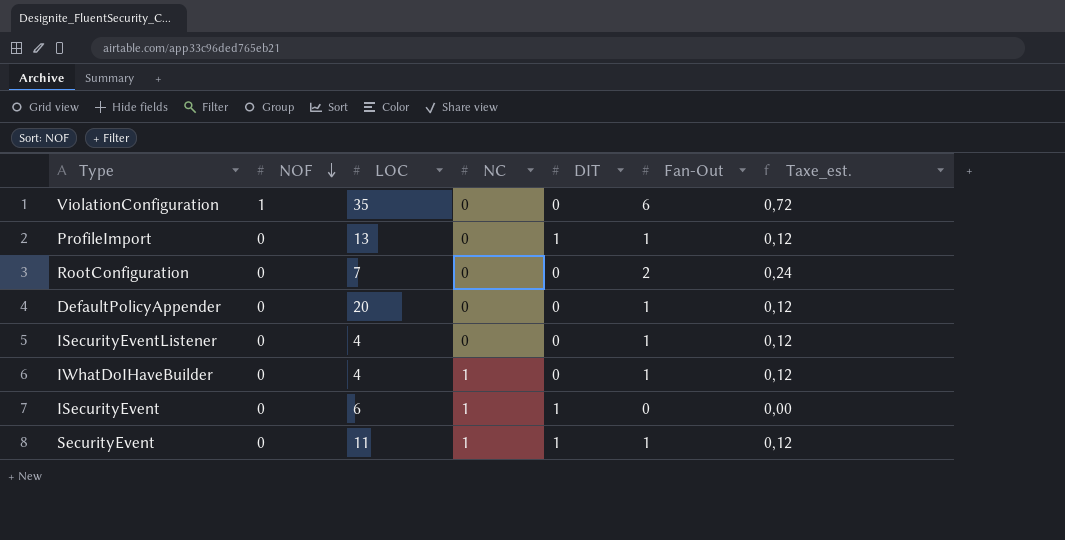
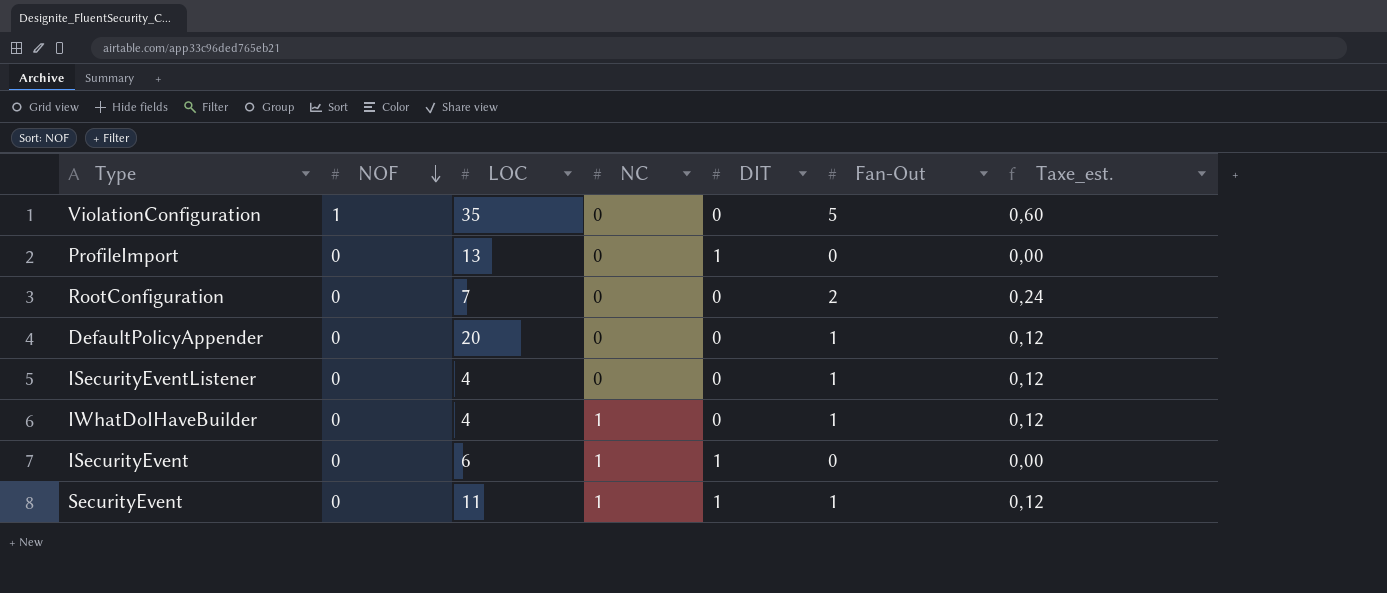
ViolationConfiguration | Fan-Out: 6 -> 5
ViolationConfiguration | Taxe_est.: 0,72 -> 0,60
ProfileImport | Fan-Out: 1 -> 0
ProfileImport | Taxe_est.: 0,12 -> 0,00

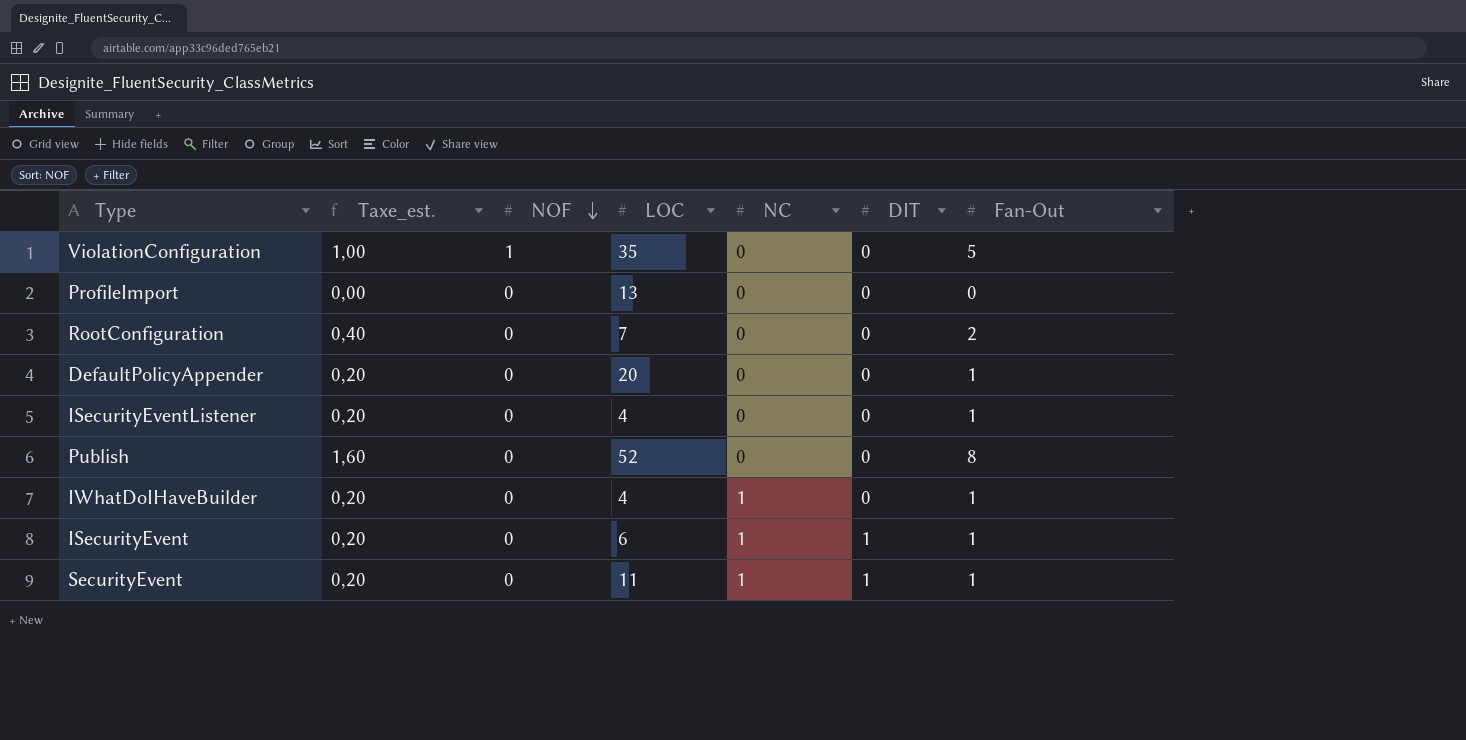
column Taxe_est. | formula: [Fan-Out] * 0,12 -> [Fan-Out] * 0,2
column Taxe_est. | position: 7 -> 2
ProfileImport | DIT: 1 -> 0
row Publish: none -> 1,60 | 0 | 52 | 0 | 0 | 8
ISecurityEvent | Fan-Out: 0 -> 1

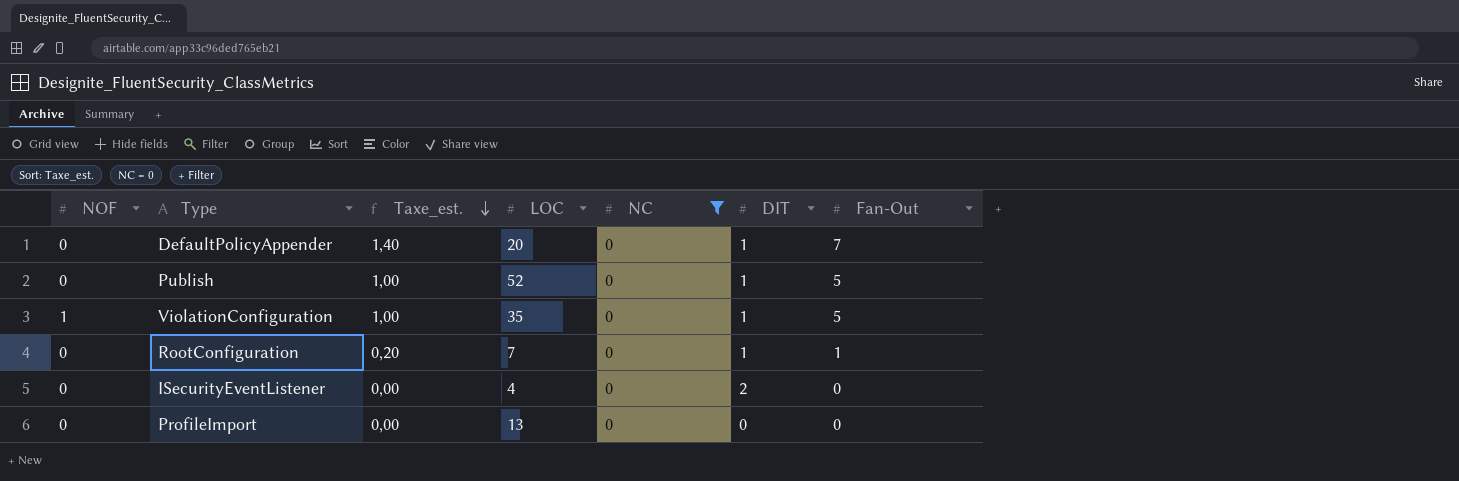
filter: none -> NC = 0
row order: NOF descending -> Taxe_est. descending
column NOF | position: 3 -> 1
DefaultPolicyAppender | Taxe_est.: 0,20 -> 1,40
DefaultPolicyAppender | DIT: 0 -> 1
DefaultPolicyAppender | Fan-Out: 1 -> 7
Publish | Taxe_est.: 1,60 -> 1,00
Publish | DIT: 0 -> 1
Publish | Fan-Out: 8 -> 5
ViolationConfiguration | DIT: 0 -> 1
RootConfiguration | Taxe_est.: 0,40 -> 0,20
RootConfiguration | DIT: 0 -> 1
RootConfiguration | Fan-Out: 2 -> 1
ISecurityEventListener | Taxe_est.: 0,20 -> 0,00
ISecurityEventListener | DIT: 0 -> 2
ISecurityEventListener | Fan-Out: 1 -> 0

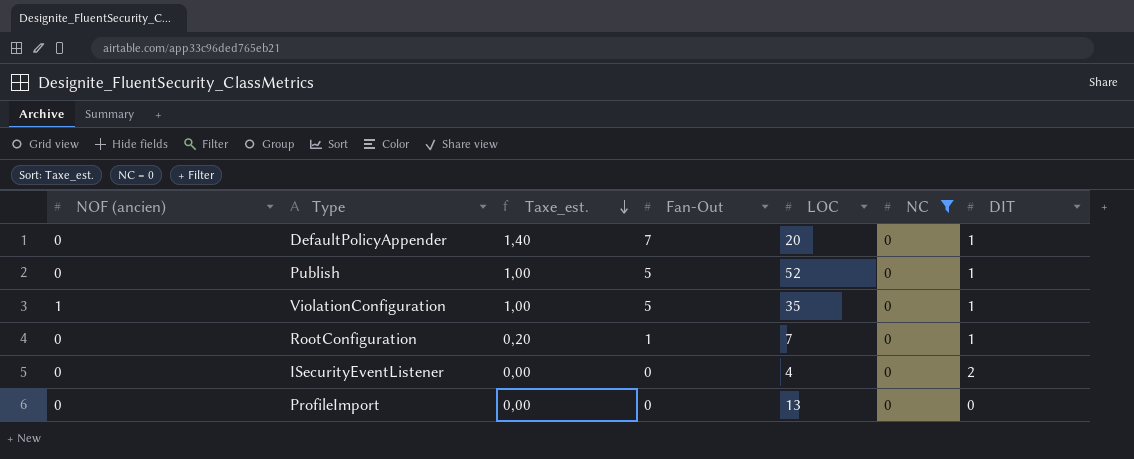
column name: NOF -> NOF (ancien)
column Fan-Out | position: 7 -> 4

